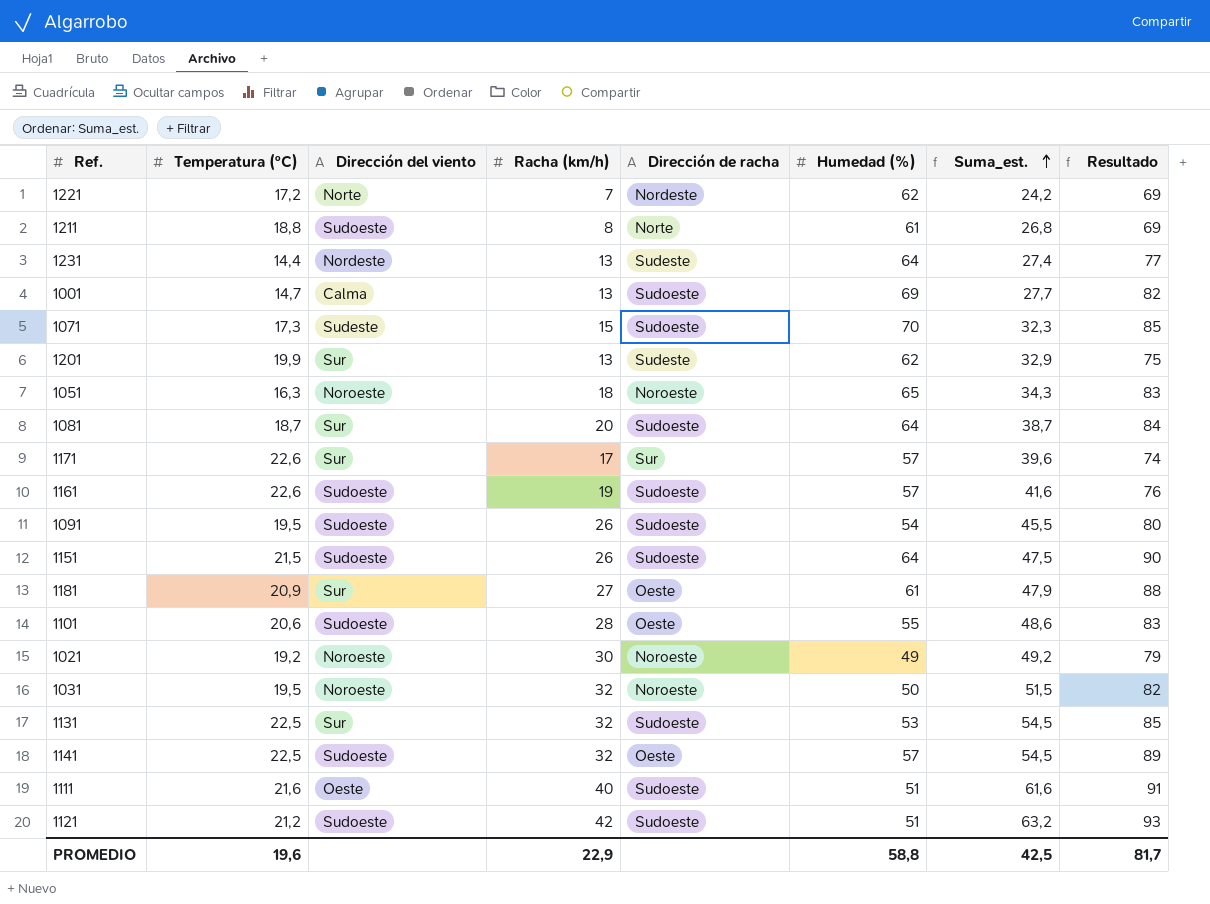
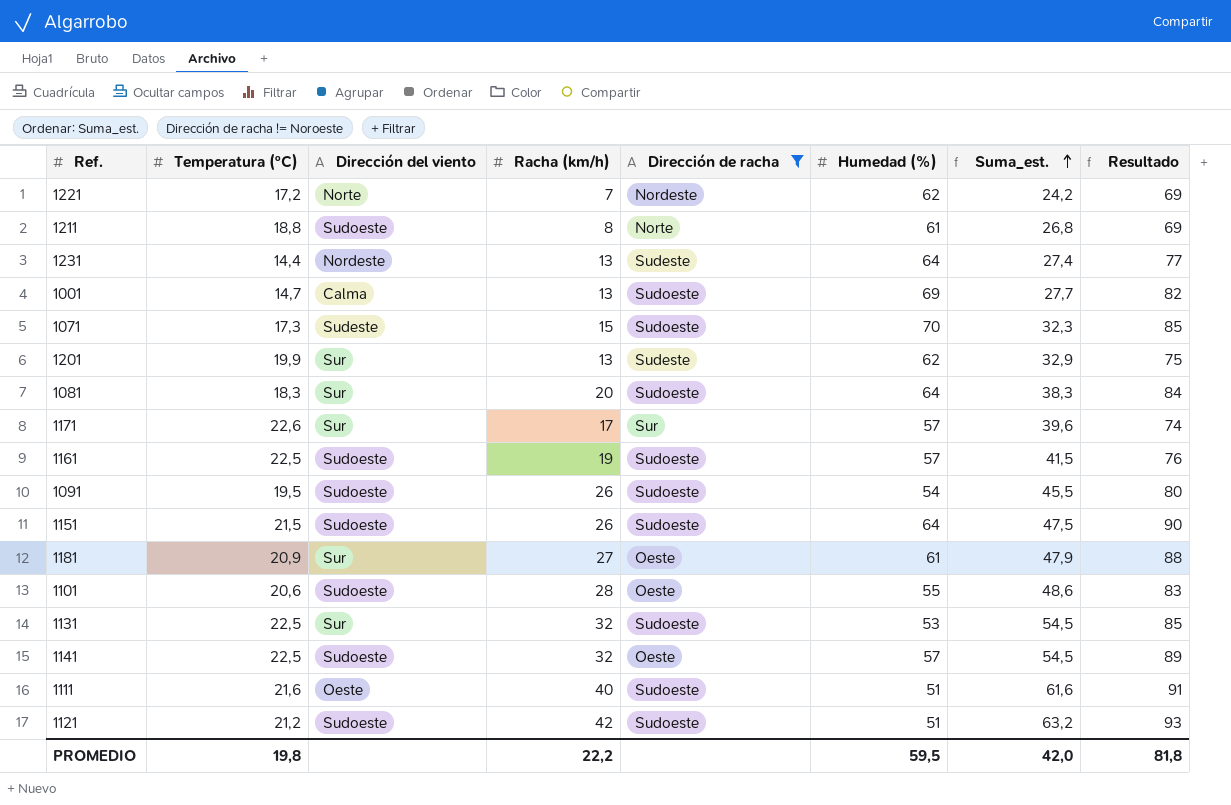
filter: none -> Dirección de racha != Noroeste
1081 | Temperatura (ºC): 18,7 -> 18,3
1081 | Suma_est.: 38,7 -> 38,3
1161 | Temperatura (ºC): 22,6 -> 22,5
1161 | Suma_est.: 41,6 -> 41,5
PROMEDIO | Temperatura (ºC): 19,6 -> 19,8
PROMEDIO | Racha (km/h): 22,9 -> 22,2
PROMEDIO | Humedad (%): 58,8 -> 59,5
PROMEDIO | Suma_est.: 42,5 -> 42,0
PROMEDIO | Resultado: 81,7 -> 81,8

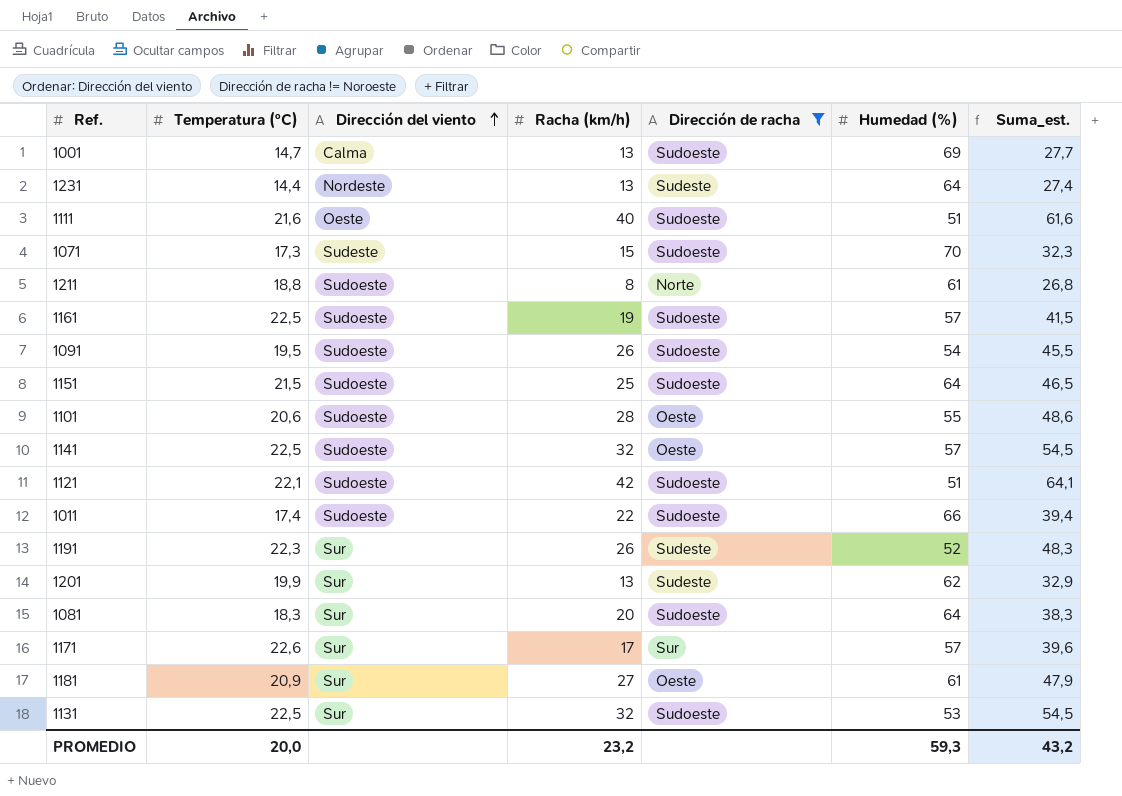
row order: Suma_est. ascending -> Dirección del viento ascending
column Resultado | formula: [Racha (km/h)] + [Humedad (%)] -> none
row 1221: 17,2 | Norte | 7 | Nordeste | 62 | 24,2 | 69 -> none
1151 | Racha (km/h): 26 -> 25
1151 | Suma_est.: 47,5 -> 46,5
1121 | Temperatura (ºC): 21,2 -> 22,1
1121 | Suma_est.: 63,2 -> 64,1
row 1011: none -> 17,4 | Sudoeste | 22 | Sudoeste | 66 | 39,4
row 1191: none -> 22,3 | Sur | 26 | Sudeste | 52 | 48,3
PROMEDIO | Temperatura (ºC): 19,8 -> 20,0
PROMEDIO | Racha (km/h): 22,2 -> 23,2
PROMEDIO | Humedad (%): 59,5 -> 59,3
PROMEDIO | Suma_est.: 42,0 -> 43,2

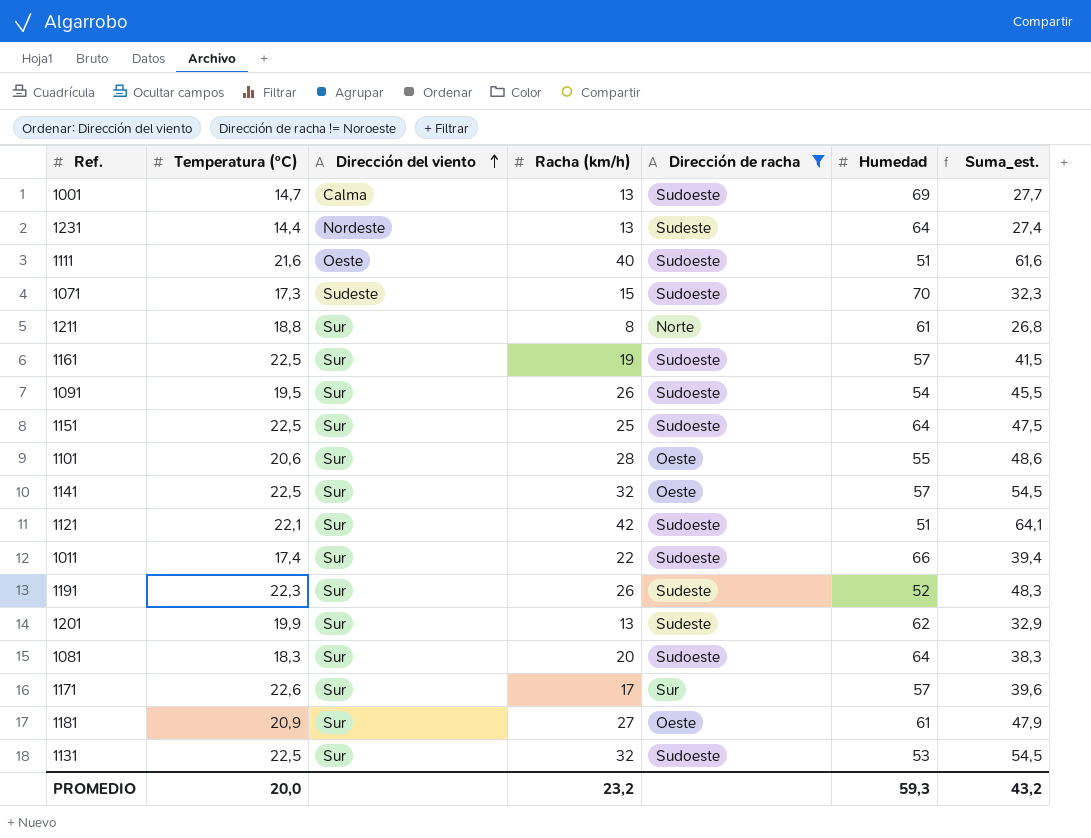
column name: Humedad (%) -> Humedad
1211 | Dirección del viento: Sudoeste -> Sur
1161 | Dirección del viento: Sudoeste -> Sur
1091 | Dirección del viento: Sudoeste -> Sur
1151 | Temperatura (ºC): 21,5 -> 22,5
1151 | Dirección del viento: Sudoeste -> Sur
1151 | Suma_est.: 46,5 -> 47,5
1101 | Dirección del viento: Sudoeste -> Sur
1141 | Dirección del viento: Sudoeste -> Sur
1121 | Dirección del viento: Sudoeste -> Sur
1011 | Dirección del viento: Sudoeste -> Sur

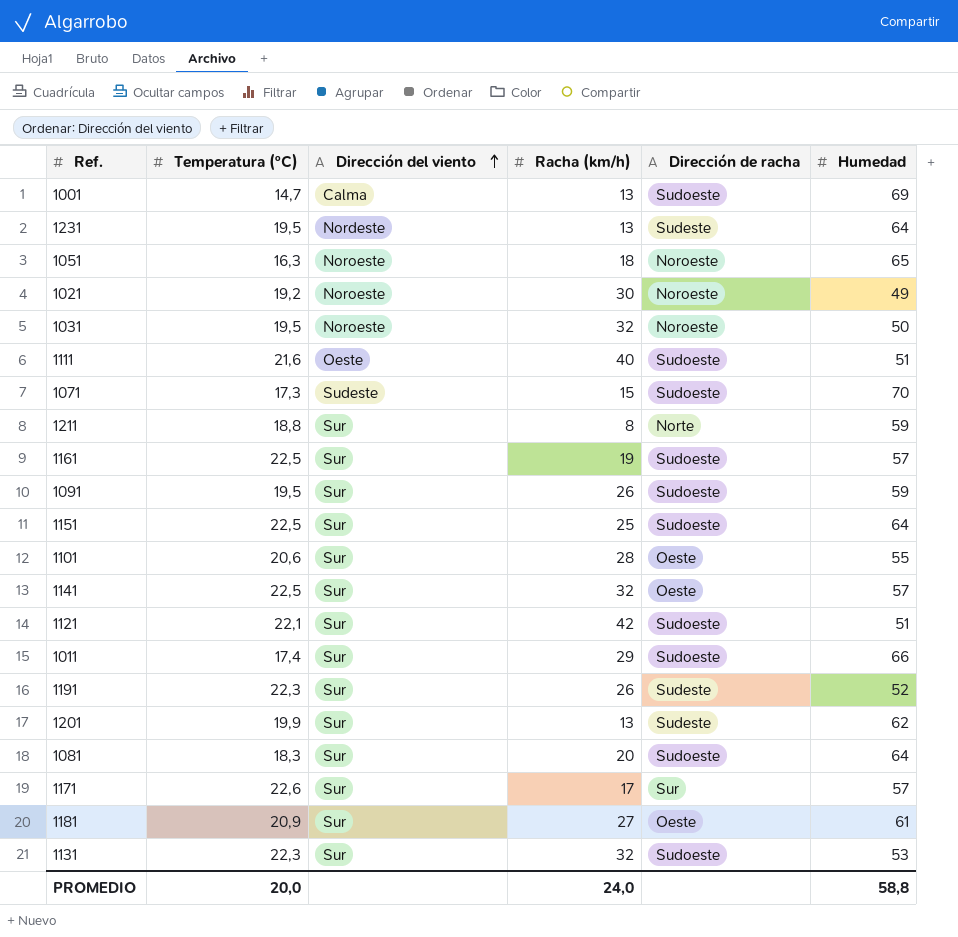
filter: Dirección de racha != Noroeste -> none
column Suma_est. | formula: [Temperatura (ºC)] + [Racha (km/h)] -> none
1231 | Temperatura (ºC): 14,4 -> 19,5
1211 | Humedad: 61 -> 59
1091 | Humedad: 54 -> 59
1011 | Racha (km/h): 22 -> 29
1131 | Temperatura (ºC): 22,5 -> 22,3
PROMEDIO | Racha (km/h): 23,2 -> 24,0
PROMEDIO | Humedad: 59,3 -> 58,8

